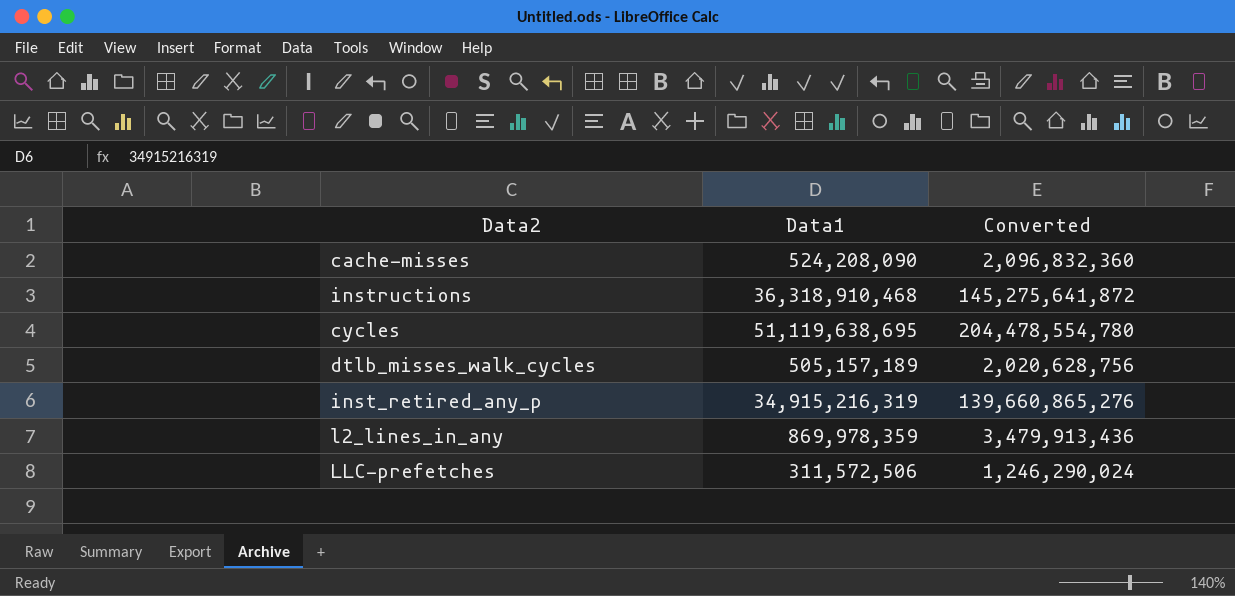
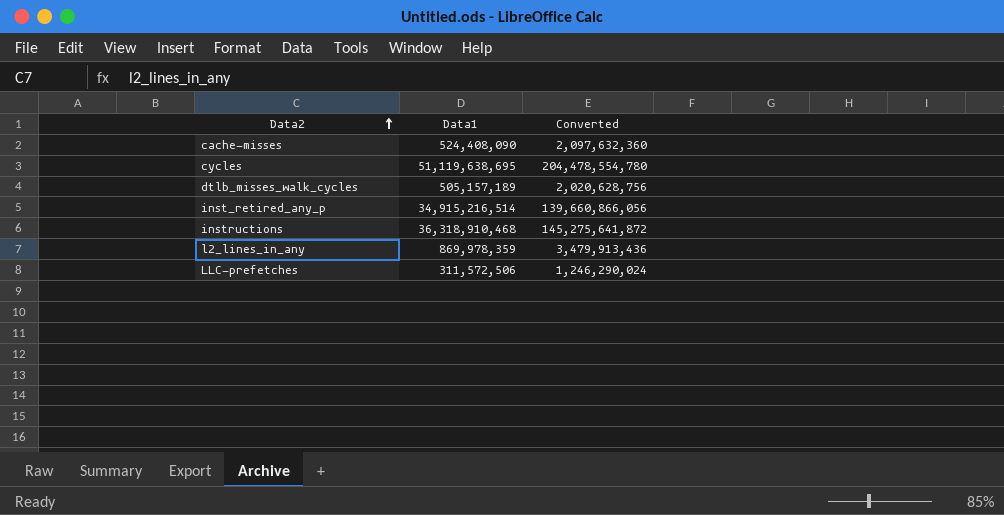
row order: none -> Data2 ascending
cache-misses | Data1: 524,208,090 -> 524,408,090
cache-misses | Converted: 2,096,832,360 -> 2,097,632,360
inst_retired_any_p | Data1: 34,915,216,319 -> 34,915,216,514
inst_retired_any_p | Converted: 139,660,865,276 -> 139,660,866,056

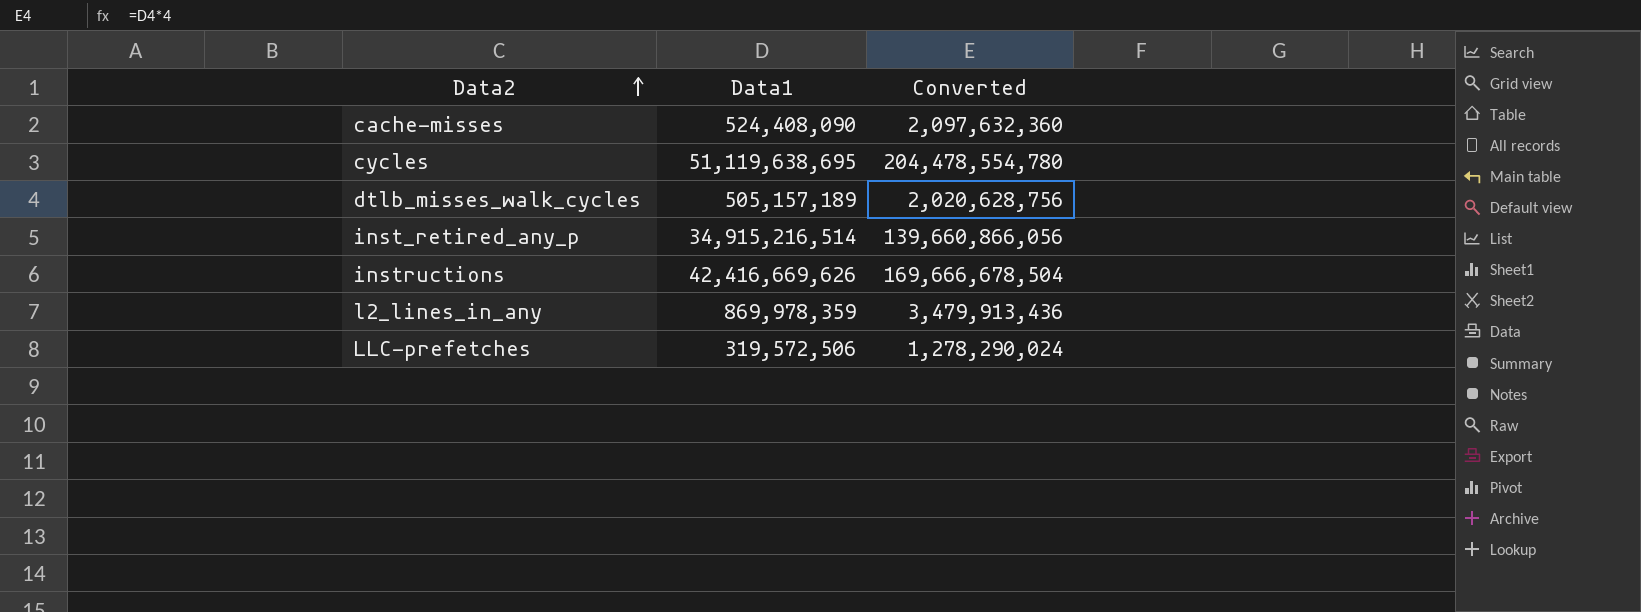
instructions | Data1: 36,318,910,468 -> 42,416,669,626
instructions | Converted: 145,275,641,872 -> 169,666,678,504
LLC-prefetches | Data1: 311,572,506 -> 319,572,506
LLC-prefetches | Converted: 1,246,290,024 -> 1,278,290,024

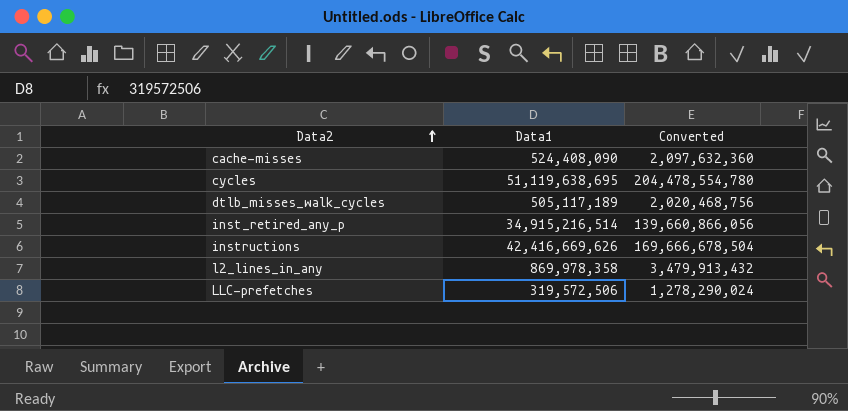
dtlb_misses_walk_cycles | Data1: 505,157,189 -> 505,117,189
dtlb_misses_walk_cycles | Converted: 2,020,628,756 -> 2,020,468,756
l2_lines_in_any | Data1: 869,978,359 -> 869,978,358
l2_lines_in_any | Converted: 3,479,913,436 -> 3,479,913,432

